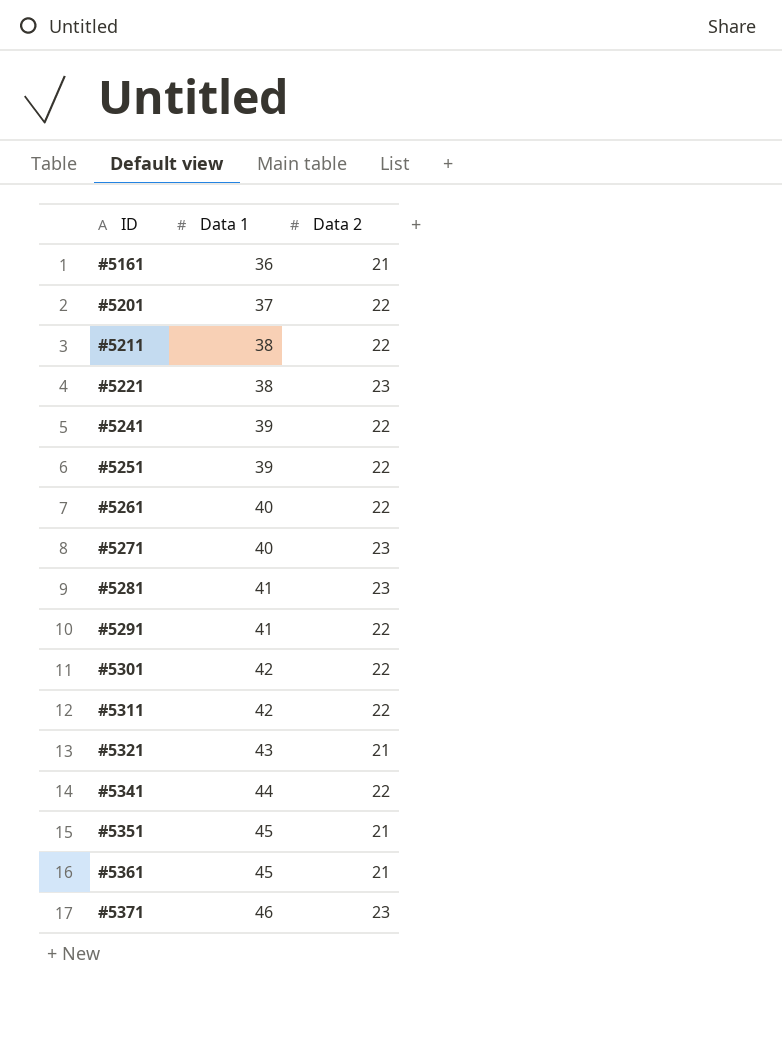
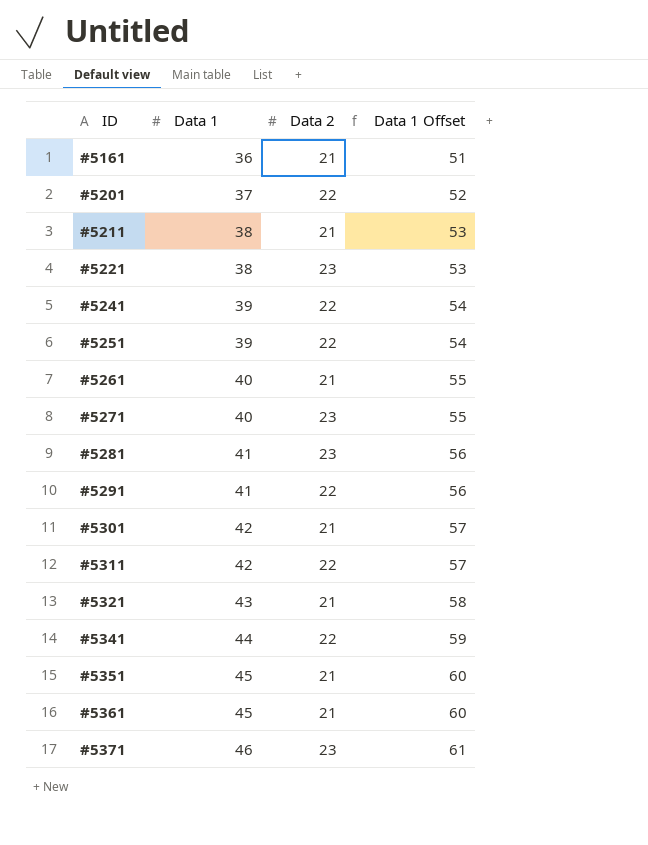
column Data 1 Offset | formula: none -> [Data 1] + 15
#5211 | Data 2: 22 -> 21
#5261 | Data 2: 22 -> 21
#5301 | Data 2: 22 -> 21

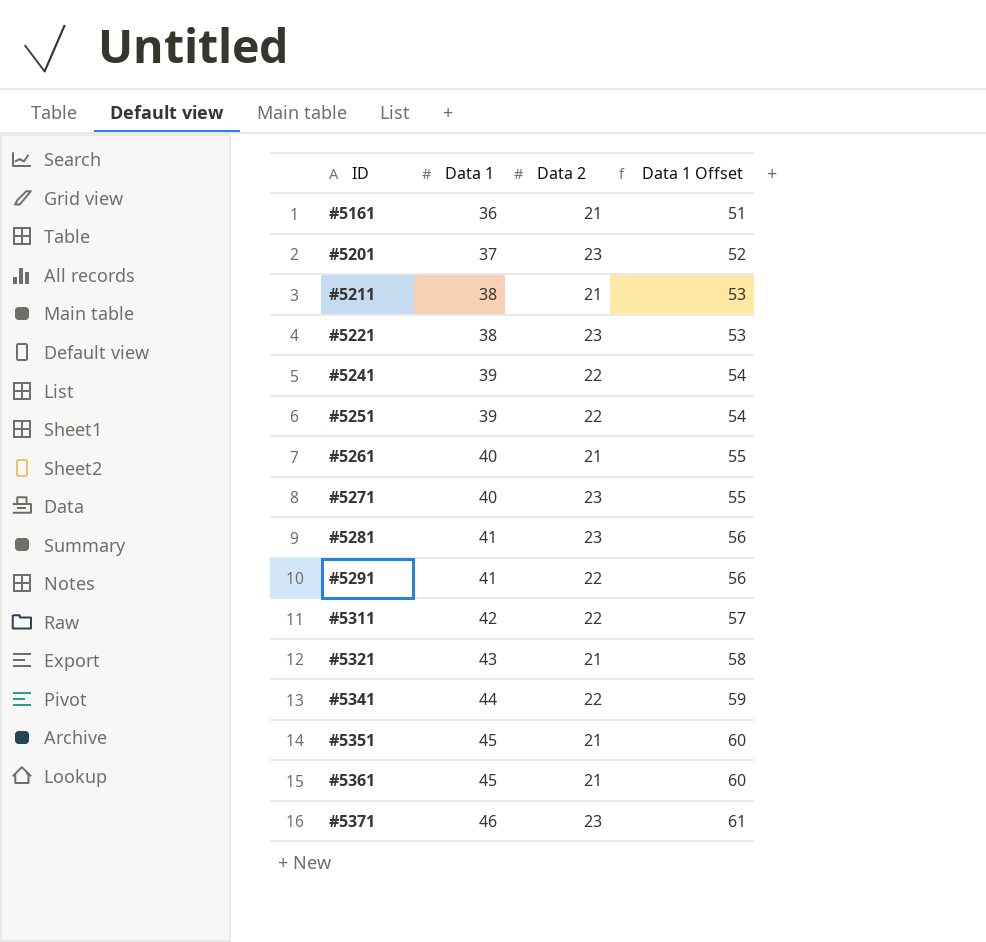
row #5301: 42 | 21 | 57 -> none
#5201 | Data 2: 22 -> 23

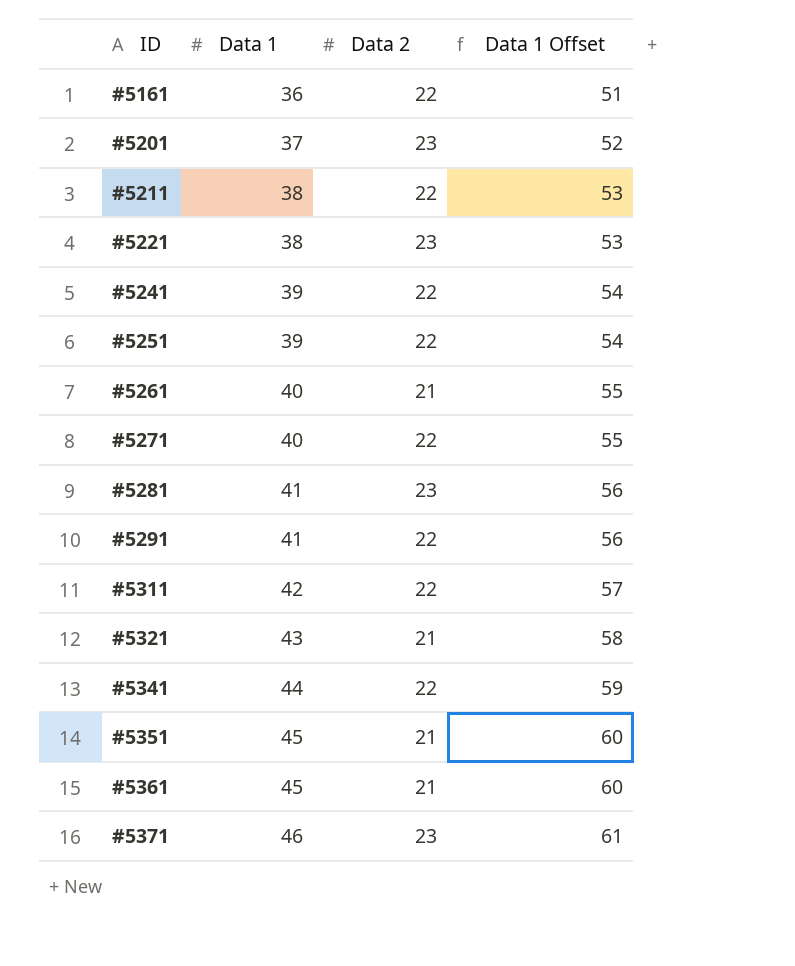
#5161 | Data 2: 21 -> 22
#5211 | Data 2: 21 -> 22
#5271 | Data 2: 23 -> 22

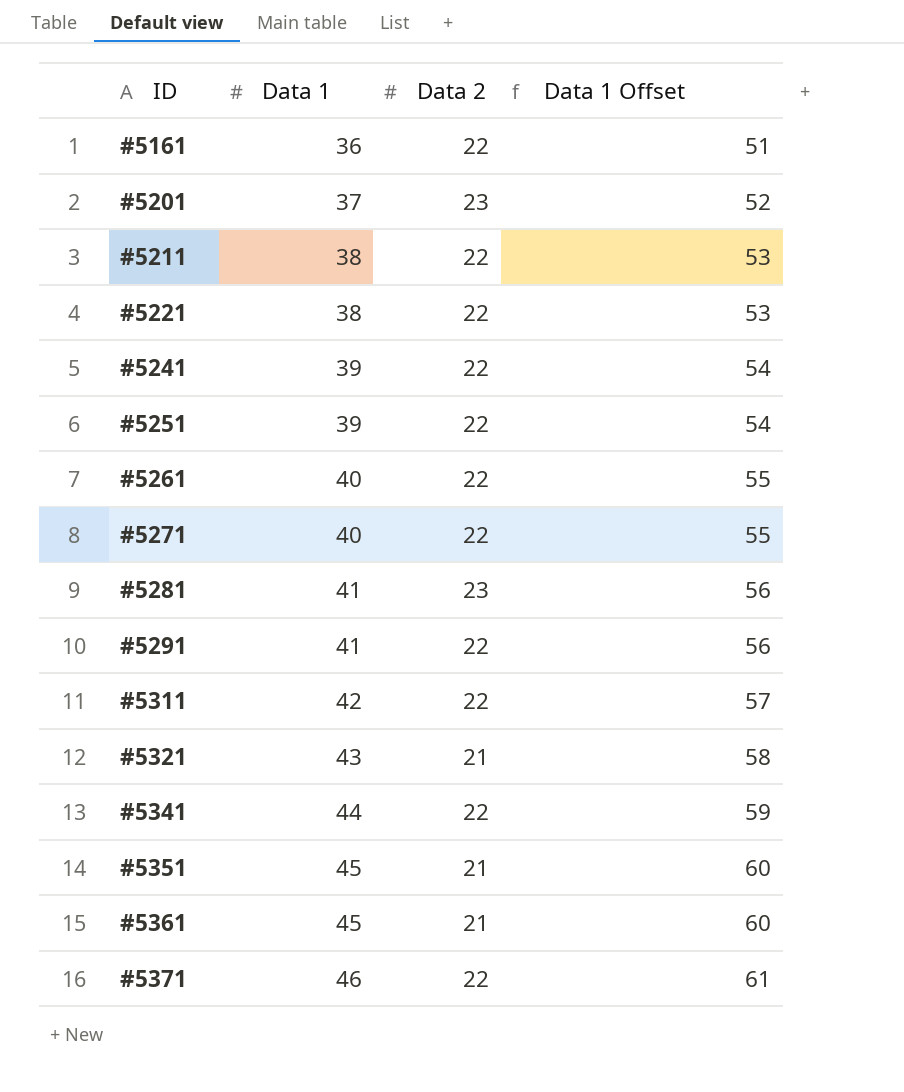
#5221 | Data 2: 23 -> 22
#5261 | Data 2: 21 -> 22
#5371 | Data 2: 23 -> 22

